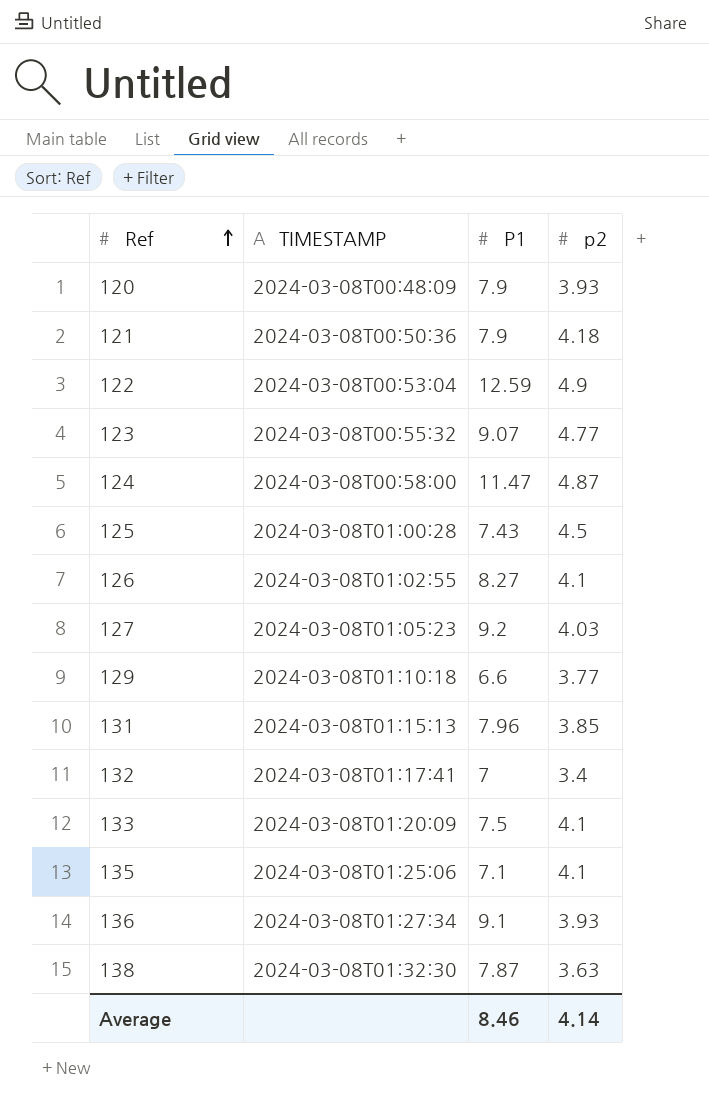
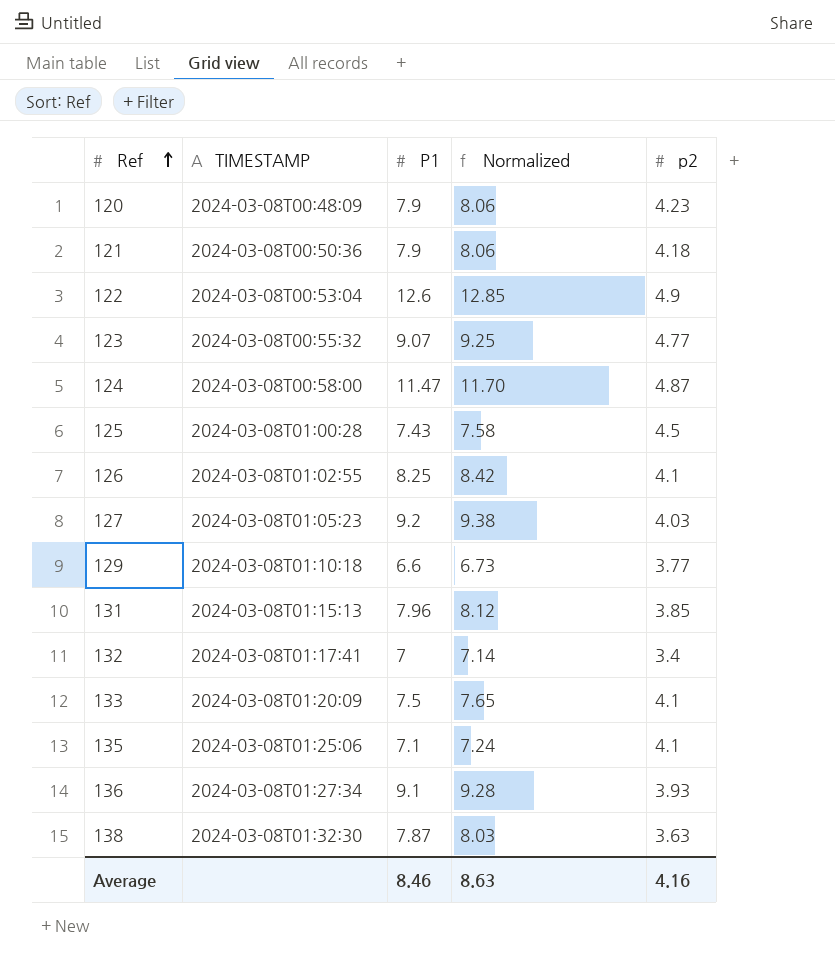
column Normalized | formula: none -> [P1] * 1.02
120 | p2: 3.93 -> 4.23
122 | P1: 12.59 -> 12.6
126 | P1: 8.27 -> 8.25
Average | p2: 4.14 -> 4.16

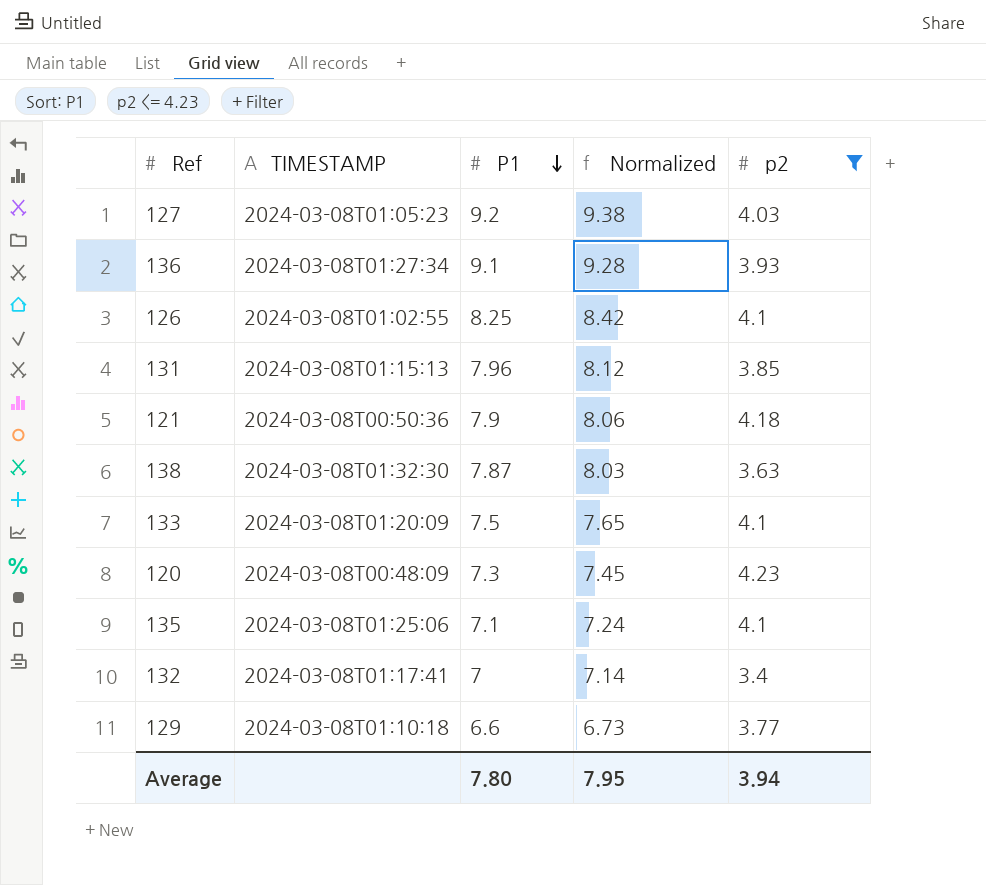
filter: none -> p2 <= 4.23
row order: Ref ascending -> P1 descending
120 | P1: 7.9 -> 7.3
120 | Normalized: 8.06 -> 7.45
Average | P1: 8.46 -> 7.80
Average | Normalized: 8.63 -> 7.95
Average | p2: 4.16 -> 3.94

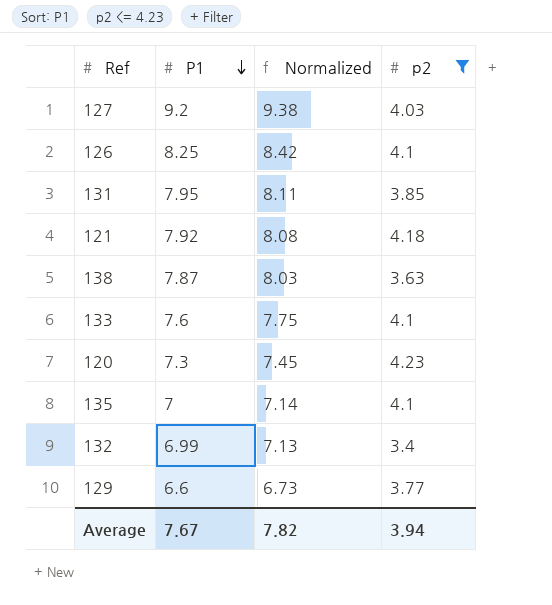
column TIMESTAMP | position: 2 -> none
row 136: 2024-03-08T01:27:34 | 9.1 | 9.28 | 3.93 -> none
131 | P1: 7.96 -> 7.95
131 | Normalized: 8.12 -> 8.11
121 | P1: 7.9 -> 7.92
121 | Normalized: 8.06 -> 8.08
133 | P1: 7.5 -> 7.6
133 | Normalized: 7.65 -> 7.75
135 | P1: 7.1 -> 7
135 | Normalized: 7.24 -> 7.14
132 | P1: 7 -> 6.99
132 | Normalized: 7.14 -> 7.13
Average | P1: 7.80 -> 7.67
Average | Normalized: 7.95 -> 7.82

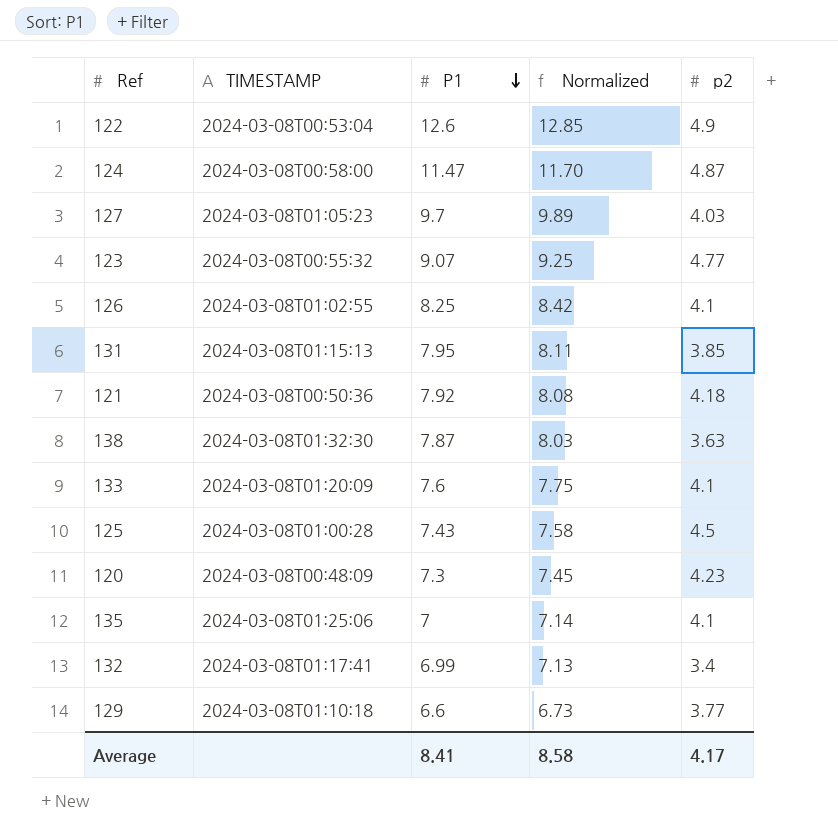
filter: p2 <= 4.23 -> none
column TIMESTAMP | position: none -> 2
127 | P1: 9.2 -> 9.7
127 | Normalized: 9.38 -> 9.89
Average | P1: 7.67 -> 8.41
Average | Normalized: 7.82 -> 8.58
Average | p2: 3.94 -> 4.17

